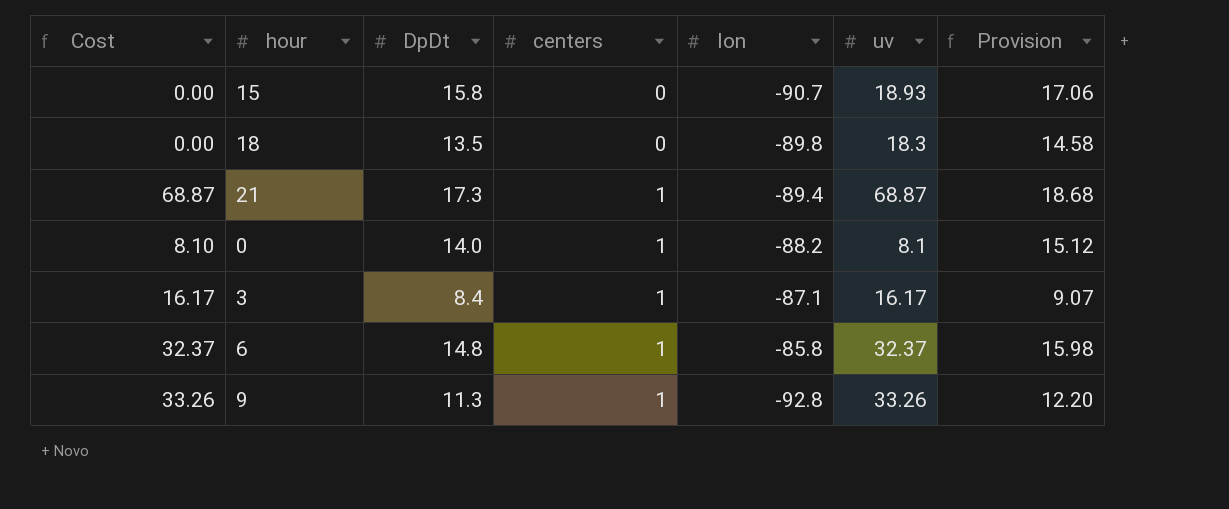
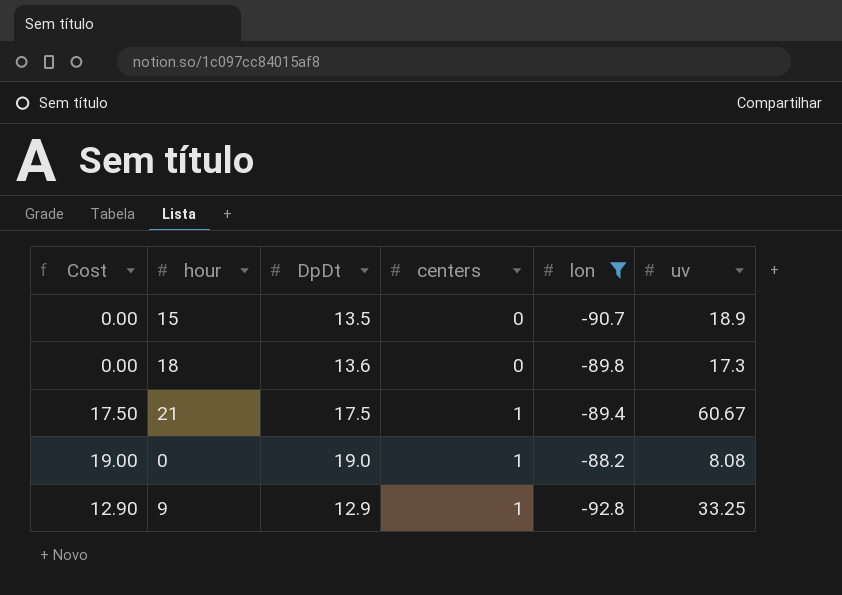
filter: none -> lon <= -88.2
column Provision | formula: [DpDt] * 1.08 -> none
column Cost | formula: [centers] * [uv] -> [DpDt] * [centers]
15 | DpDt: 15.8 -> 13.5
15 | uv: 18.93 -> 18.9
18 | DpDt: 13.5 -> 13.6
18 | uv: 18.3 -> 17.3
21 | DpDt: 17.3 -> 17.5
21 | uv: 68.87 -> 60.67
0 | DpDt: 14.0 -> 19.0
0 | uv: 8.1 -> 8.08
9 | DpDt: 11.3 -> 12.9
9 | uv: 33.26 -> 33.25

